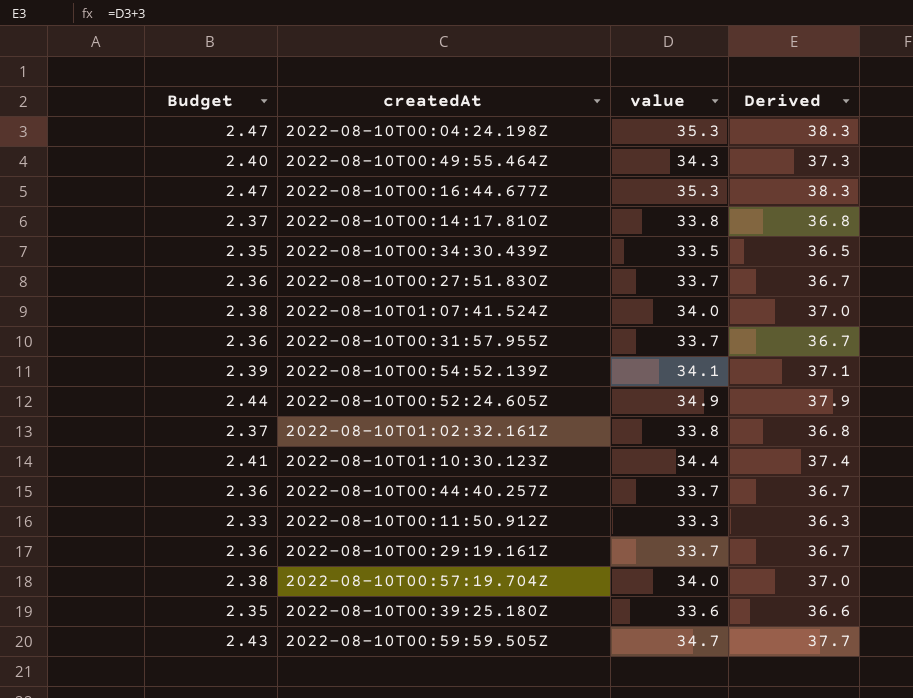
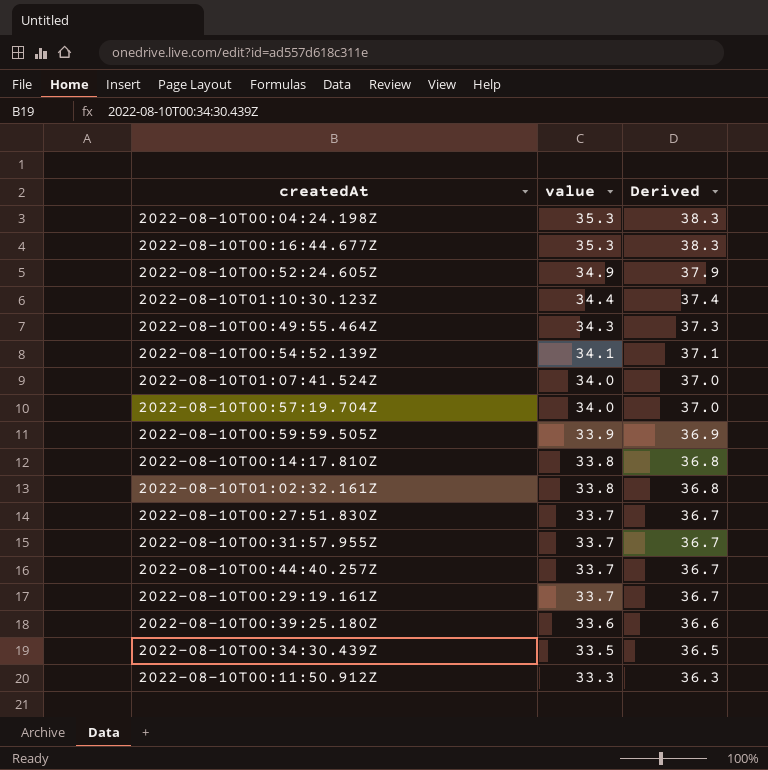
row order: none -> value descending
column Budget | formula: [value] * 0.07 -> none
2022-08-10T00:59:59.505Z | value: 34.7 -> 33.9
2022-08-10T00:59:59.505Z | Derived: 37.7 -> 36.9

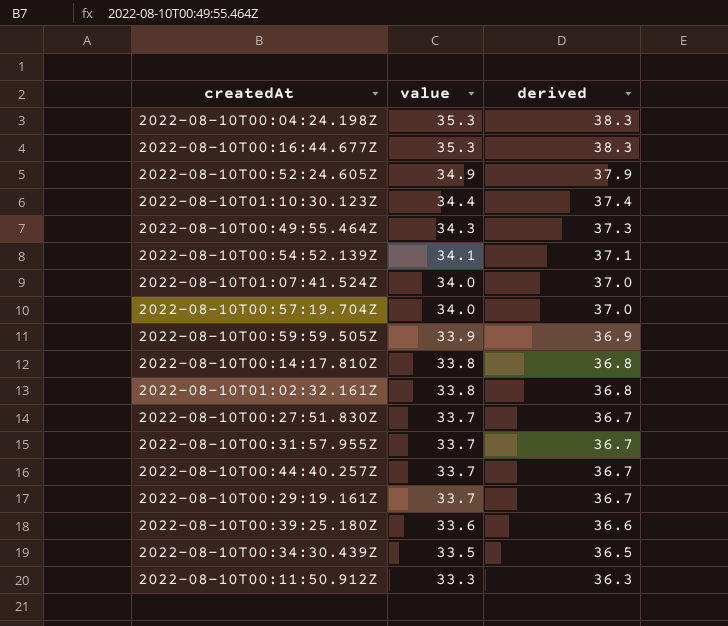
column name: Derived -> derived

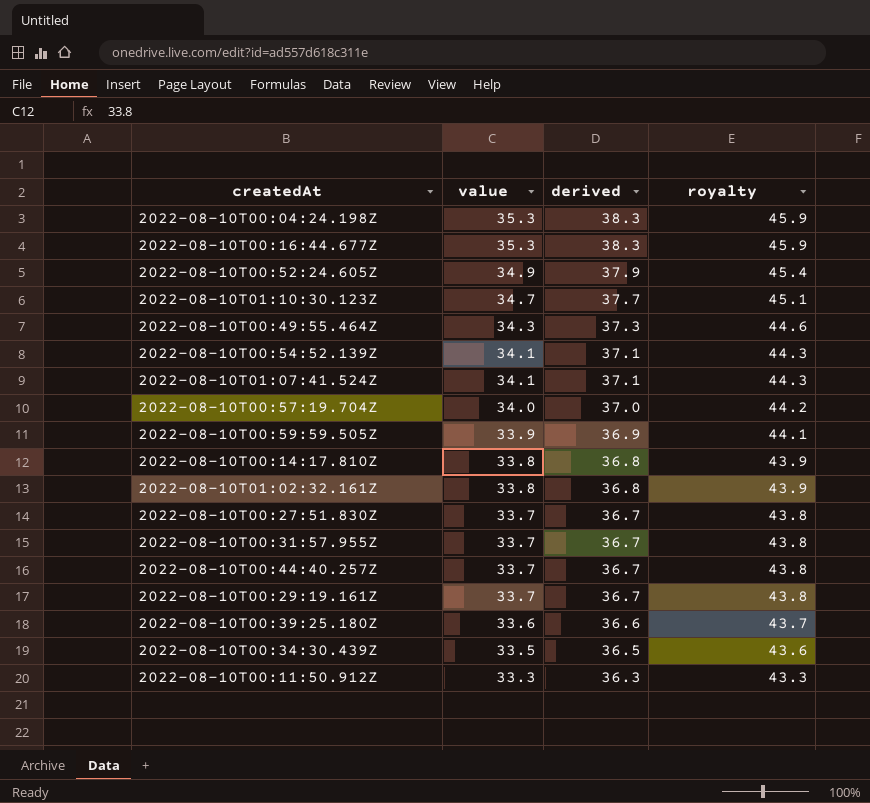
column royalty | formula: none -> [value] * 1.3
2022-08-10T01:10:30.123Z | value: 34.4 -> 34.7
2022-08-10T01:10:30.123Z | derived: 37.4 -> 37.7
2022-08-10T01:07:41.524Z | value: 34.0 -> 34.1
2022-08-10T01:07:41.524Z | derived: 37.0 -> 37.1

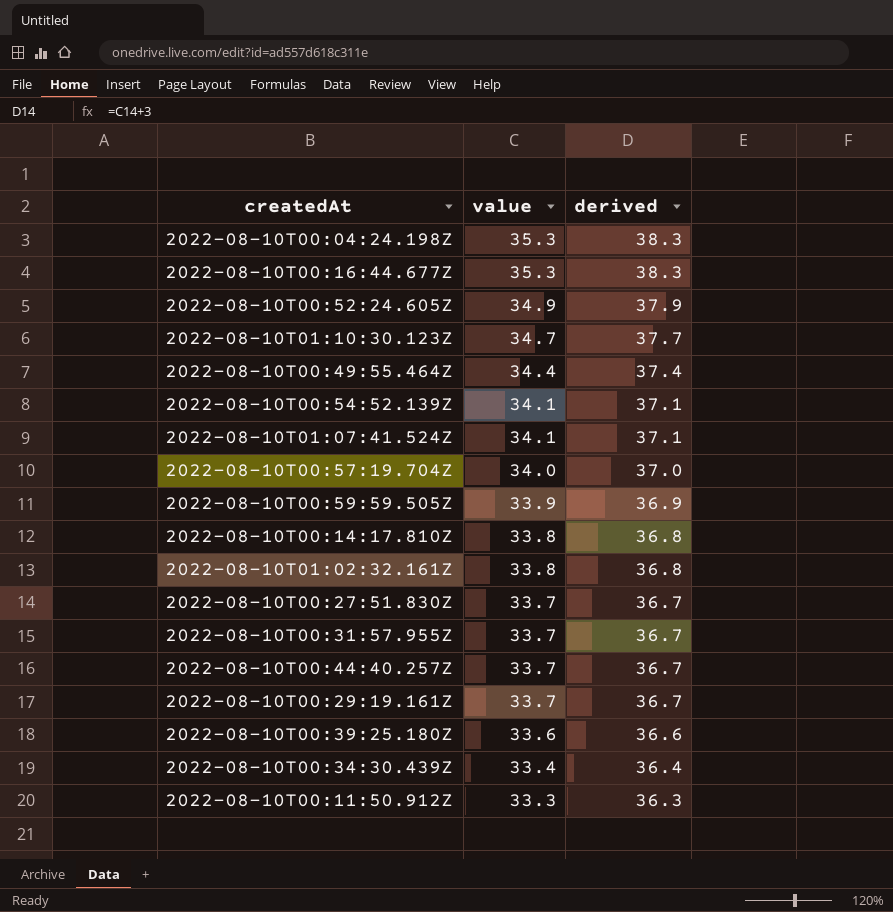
column royalty | formula: [value] * 1.3 -> none
2022-08-10T00:49:55.464Z | value: 34.3 -> 34.4
2022-08-10T00:49:55.464Z | derived: 37.3 -> 37.4
2022-08-10T00:34:30.439Z | value: 33.5 -> 33.4
2022-08-10T00:34:30.439Z | derived: 36.5 -> 36.4

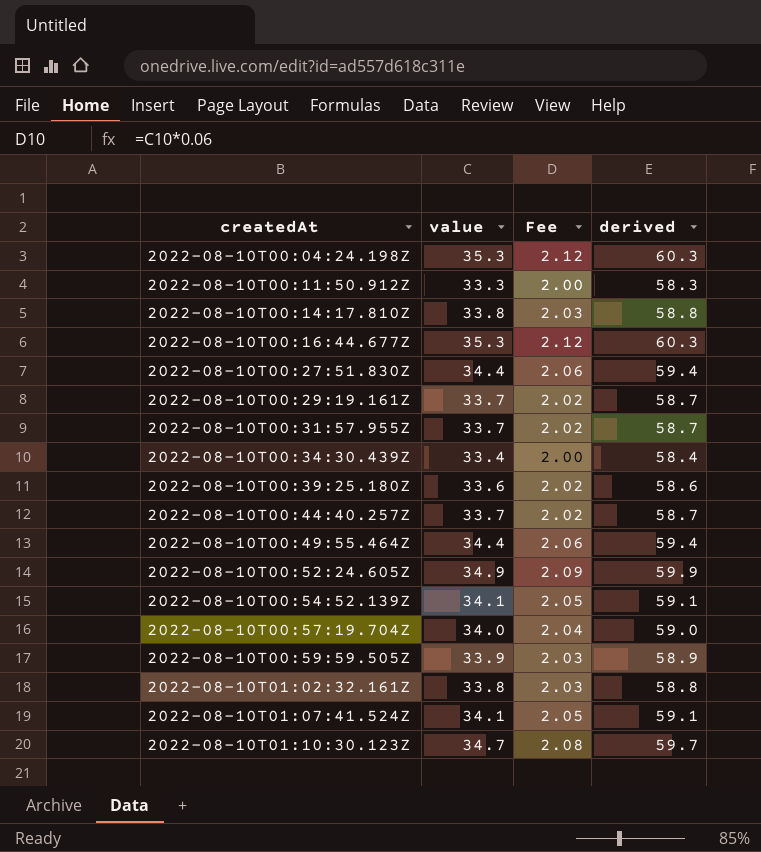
row order: value descending -> createdAt ascending
column Fee | formula: none -> [value] * 0.06
column derived | formula: [value] + 3 -> [value] + 25
2022-08-10T00:27:51.830Z | value: 33.7 -> 34.4

